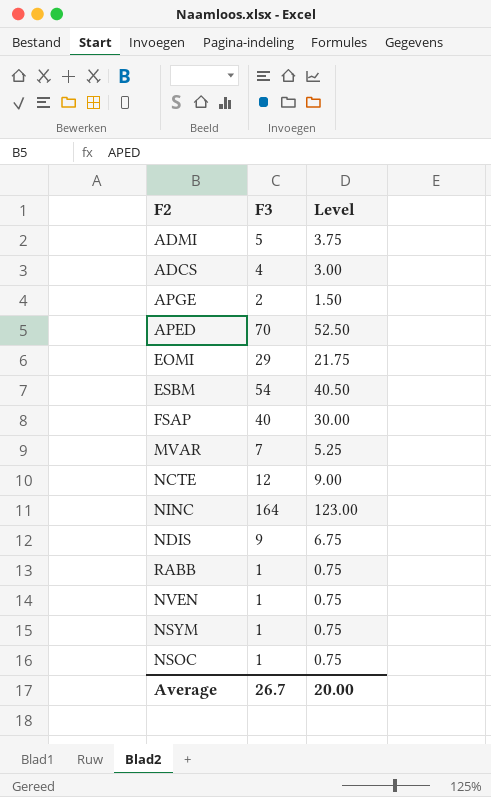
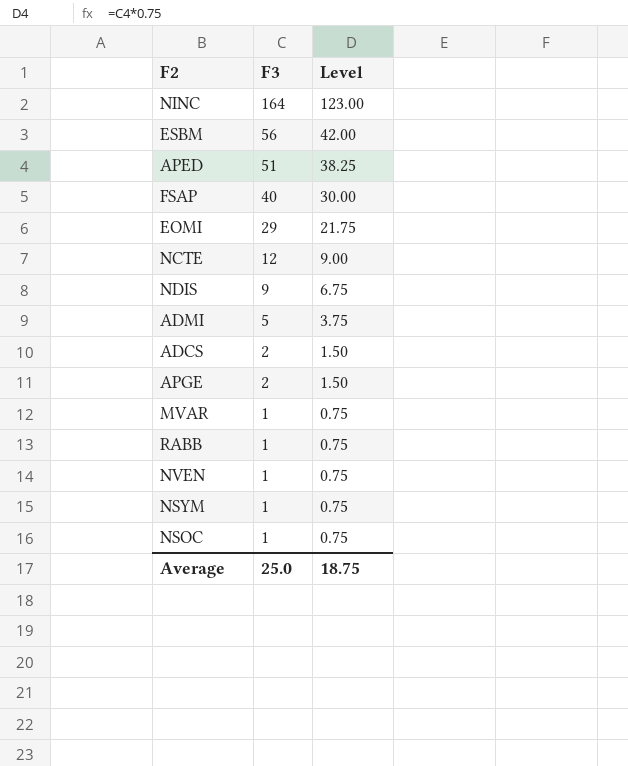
row order: none -> F3 descending
ESBM | F3: 54 -> 56
ESBM | Level: 40.50 -> 42.00
APED | F3: 70 -> 51
APED | Level: 52.50 -> 38.25
ADCS | F3: 4 -> 2
ADCS | Level: 3.00 -> 1.50
MVAR | F3: 7 -> 1
MVAR | Level: 5.25 -> 0.75
Average | F3: 26.7 -> 25.0
Average | Level: 20.00 -> 18.75

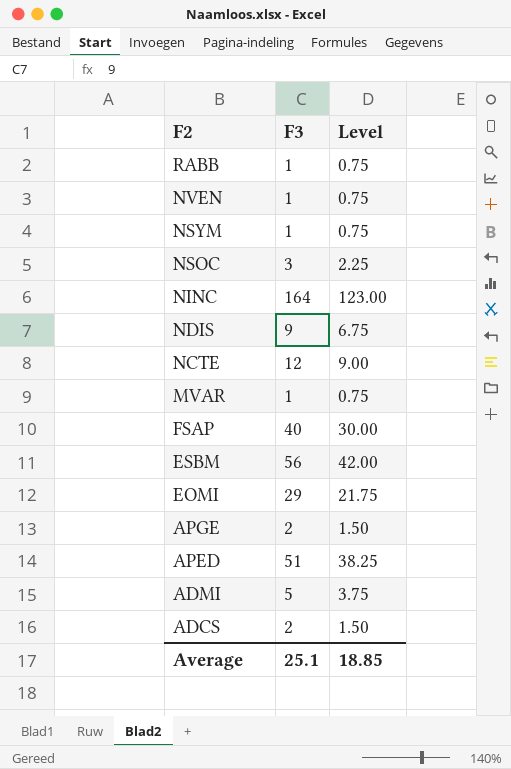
row order: F3 descending -> F2 descending
NSOC | F3: 1 -> 3
NSOC | Level: 0.75 -> 2.25
Average | F3: 25.0 -> 25.1
Average | Level: 18.75 -> 18.85

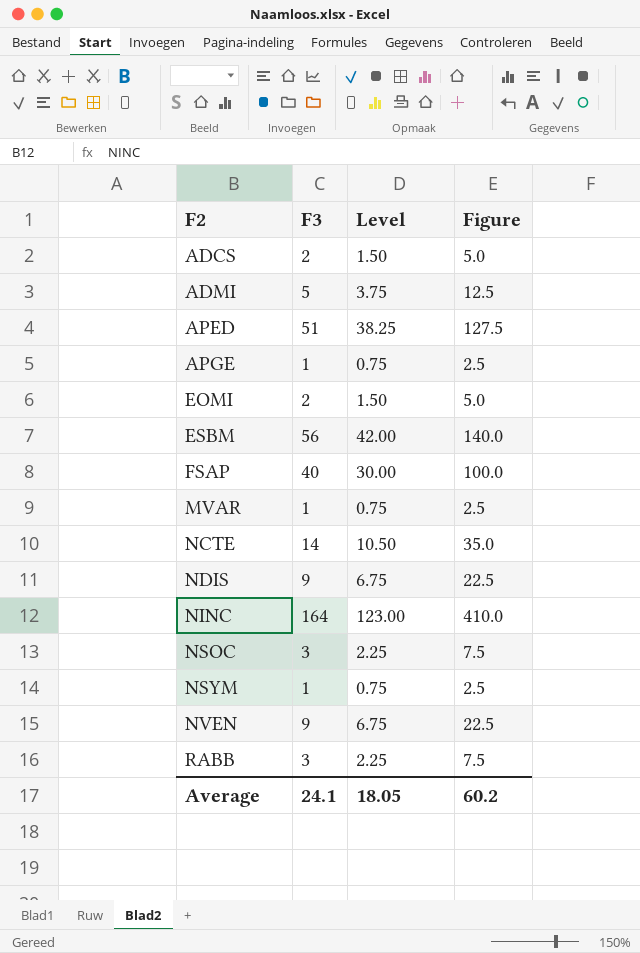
row order: F2 descending -> F2 ascending
column Figure | formula: none -> [F3] * 2.5
APGE | F3: 2 -> 1
APGE | Level: 1.50 -> 0.75
EOMI | F3: 29 -> 2
EOMI | Level: 21.75 -> 1.50
NCTE | F3: 12 -> 14
NCTE | Level: 9.00 -> 10.50
NVEN | F3: 1 -> 9
NVEN | Level: 0.75 -> 6.75
RABB | F3: 1 -> 3
RABB | Level: 0.75 -> 2.25
Average | F3: 25.1 -> 24.1
Average | Level: 18.85 -> 18.05

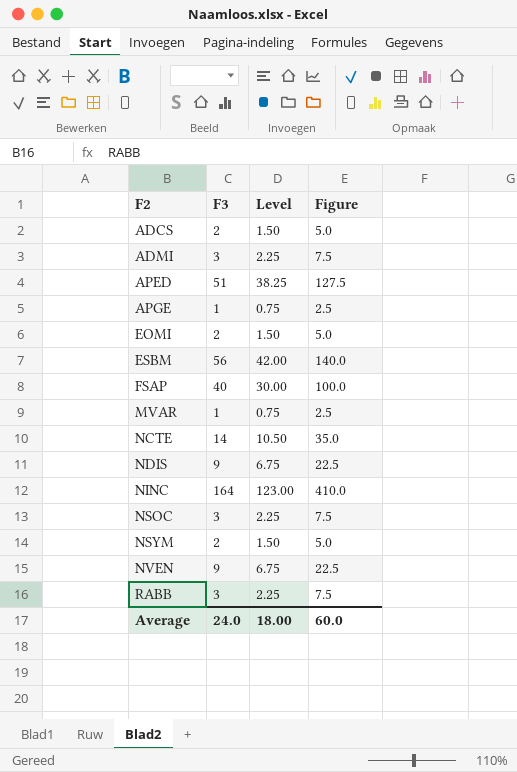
ADMI | F3: 5 -> 3
ADMI | Level: 3.75 -> 2.25
ADMI | Figure: 12.5 -> 7.5
NSYM | F3: 1 -> 2
NSYM | Level: 0.75 -> 1.50
NSYM | Figure: 2.5 -> 5.0
Average | F3: 24.1 -> 24.0
Average | Level: 18.05 -> 18.00
Average | Figure: 60.2 -> 60.0

